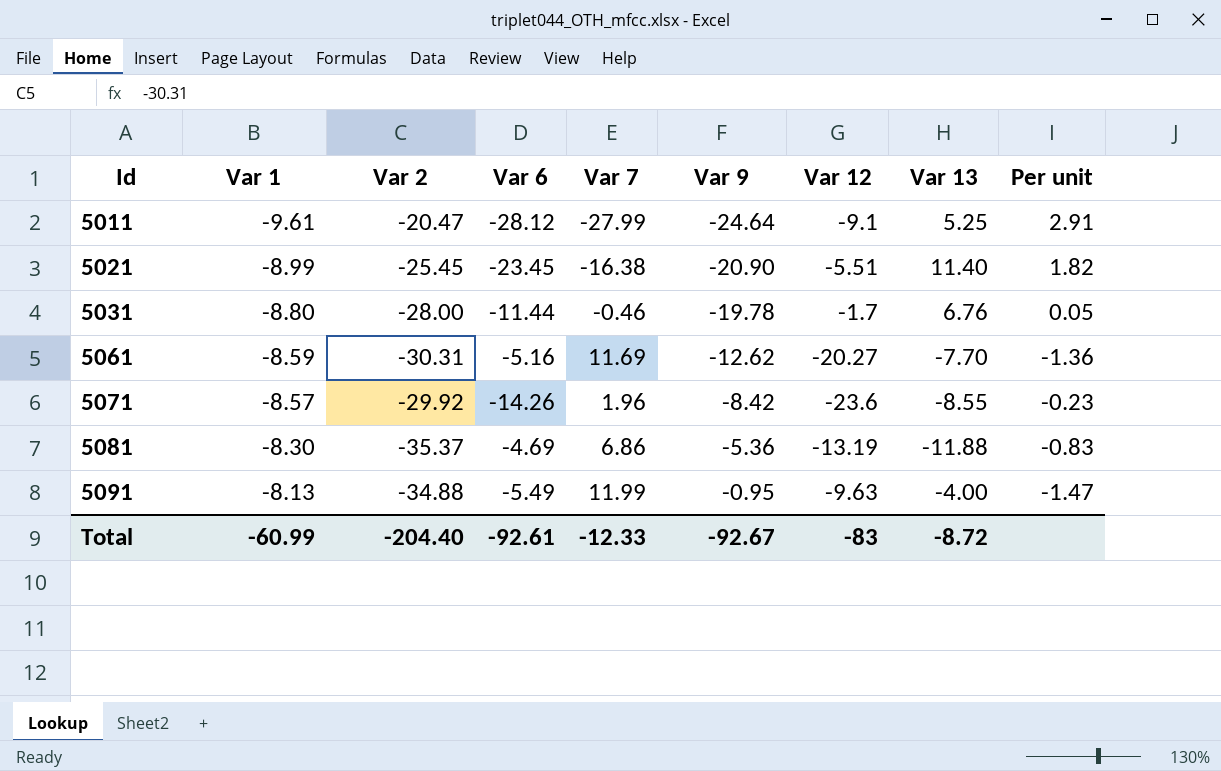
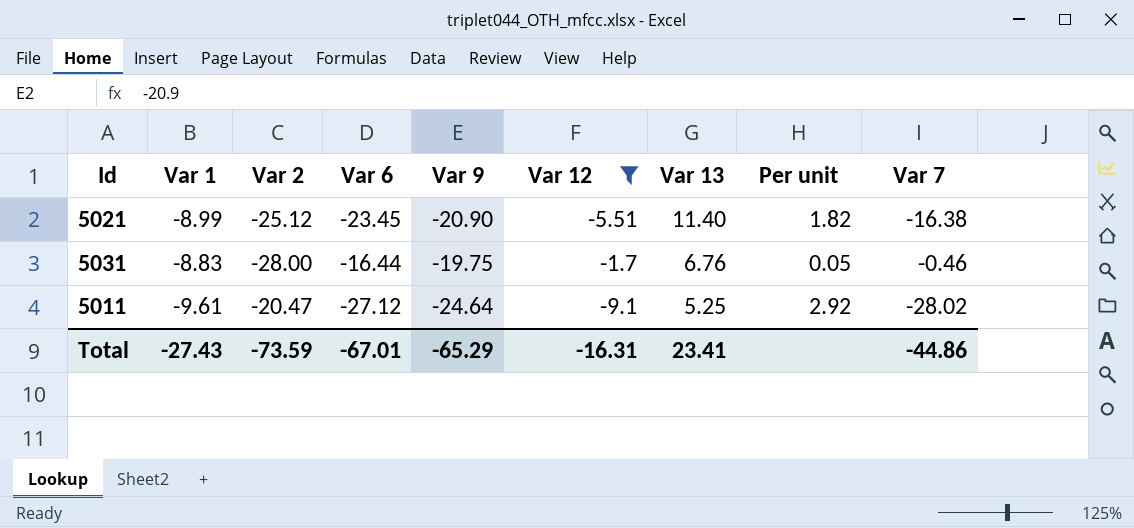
filter: none -> Var 12 >= -9.1
row order: Id ascending -> Var 13 descending
column Var 7 | position: 5 -> 9
5021 | Var 2: -25.45 -> -25.12
5031 | Var 1: -8.80 -> -8.83
5031 | Var 6: -11.44 -> -16.44
5031 | Var 9: -19.78 -> -19.75
5011 | Var 6: -28.12 -> -27.12
5011 | Per unit: 2.91 -> 2.92
5011 | Var 7: -27.99 -> -28.02
Total | Var 1: -60.99 -> -27.43
Total | Var 2: -204.40 -> -73.59
Total | Var 6: -92.61 -> -67.01
Total | Var 9: -92.67 -> -65.29
Total | Var 12: -83 -> -16.31
Total | Var 13: -8.72 -> 23.41
Total | Var 7: -12.33 -> -44.86

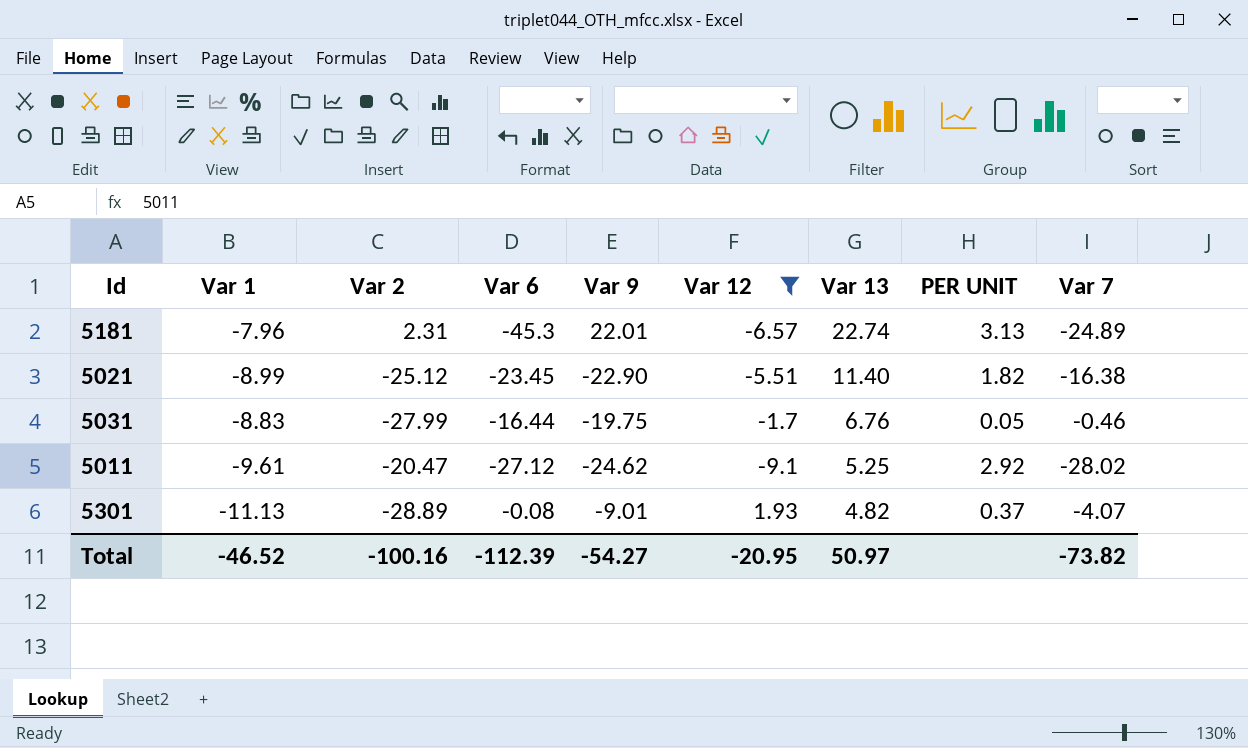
column name: Per unit -> PER UNIT
row 5181: none -> -7.96 | 2.31 | -45.3 | 22.01 | -6.57 | 22.74 | 3.13 | -24.89
5021 | Var 9: -20.90 -> -22.90
5031 | Var 2: -28.00 -> -27.99
5011 | Var 9: -24.64 -> -24.62
row 5301: none -> -11.13 | -28.89 | -0.08 | -9.01 | 1.93 | 4.82 | 0.37 | -4.07
Total | Var 1: -27.43 -> -46.52
Total | Var 2: -73.59 -> -100.16
Total | Var 6: -67.01 -> -112.39
Total | Var 9: -65.29 -> -54.27
Total | Var 12: -16.31 -> -20.95
Total | Var 13: 23.41 -> 50.97
Total | Var 7: -44.86 -> -73.82

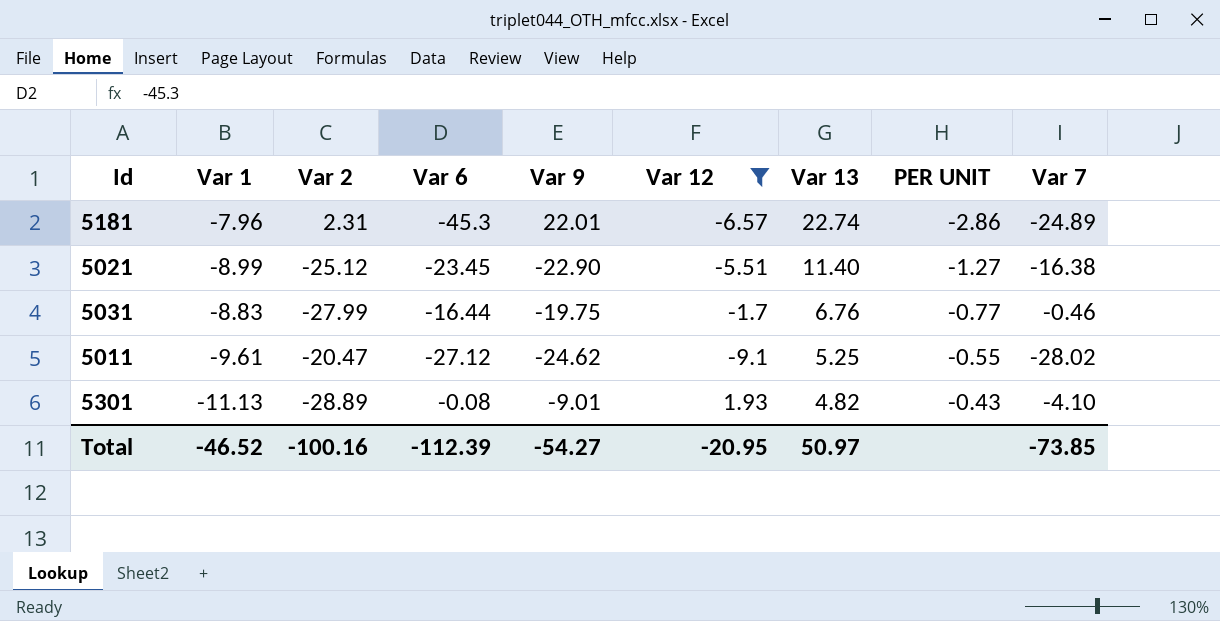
column PER UNIT | formula: [Var 7] / [Var 1] -> [Var 13] / [Var 1]
5301 | Var 7: -4.07 -> -4.10
Total | Var 7: -73.82 -> -73.85

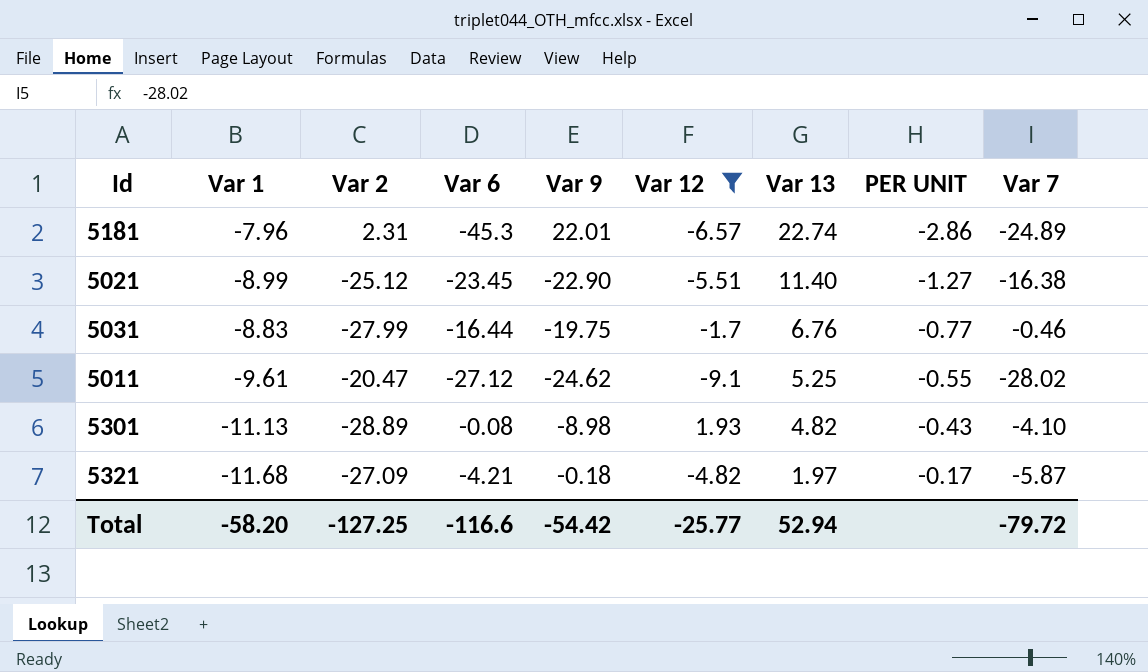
5301 | Var 9: -9.01 -> -8.98
row 5321: none -> -11.68 | -27.09 | -4.21 | -0.18 | -4.82 | 1.97 | -0.17 | -5.87
Total | Var 1: -46.52 -> -58.20
Total | Var 2: -100.16 -> -127.25
Total | Var 6: -112.39 -> -116.6
Total | Var 9: -54.27 -> -54.42
Total | Var 12: -20.95 -> -25.77
Total | Var 13: 50.97 -> 52.94
Total | Var 7: -73.85 -> -79.72

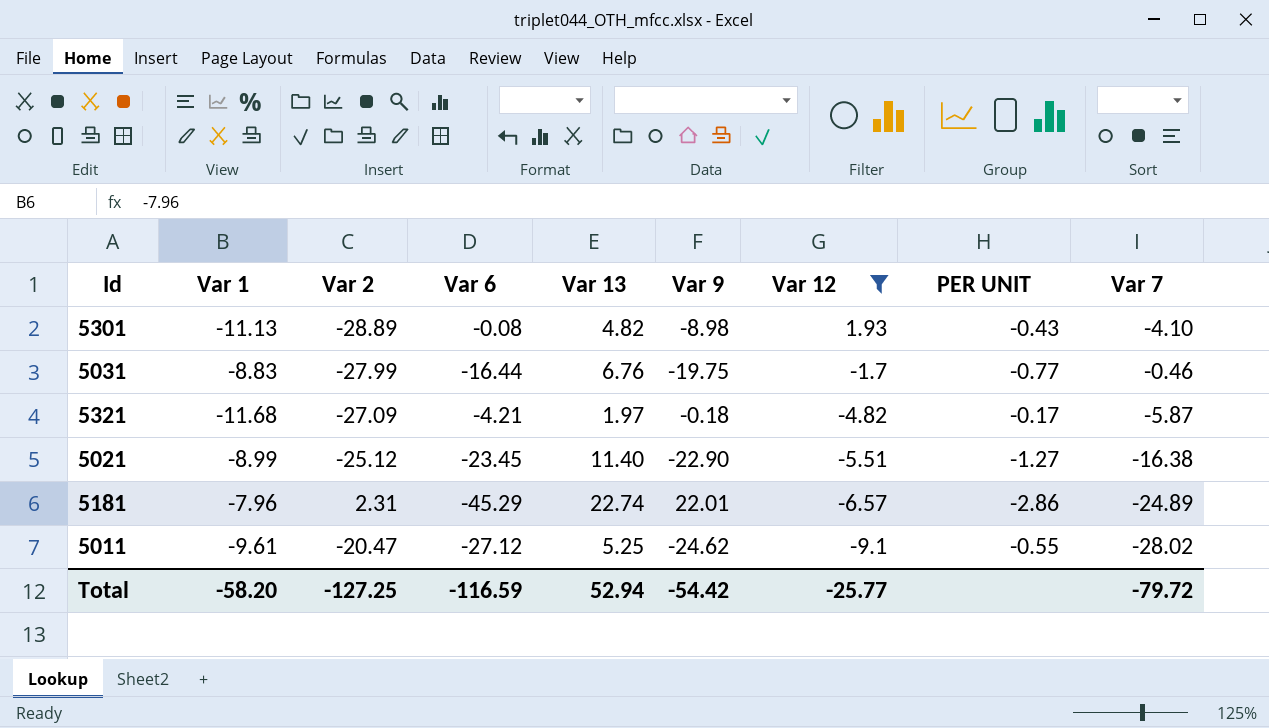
row order: Var 13 descending -> Var 12 descending
column Var 13 | position: 7 -> 5
5181 | Var 6: -45.3 -> -45.29
Total | Var 6: -116.6 -> -116.59

